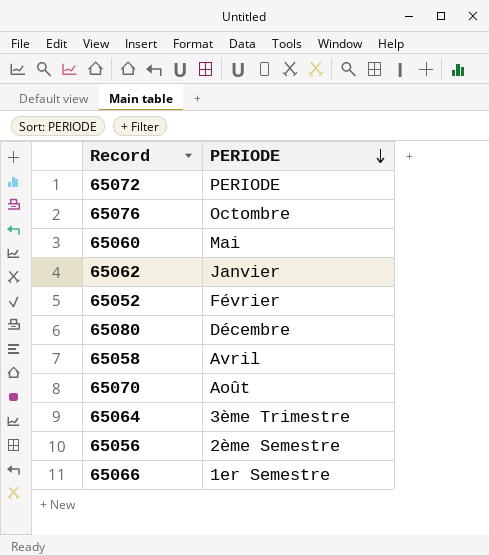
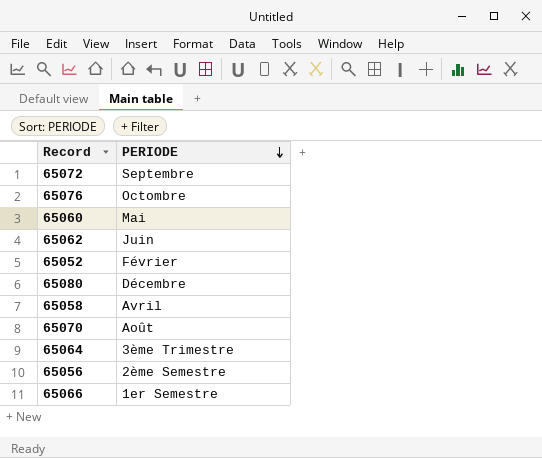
65072 | PERIODE: PERIODE -> Septembre
65062 | PERIODE: Janvier -> Juin

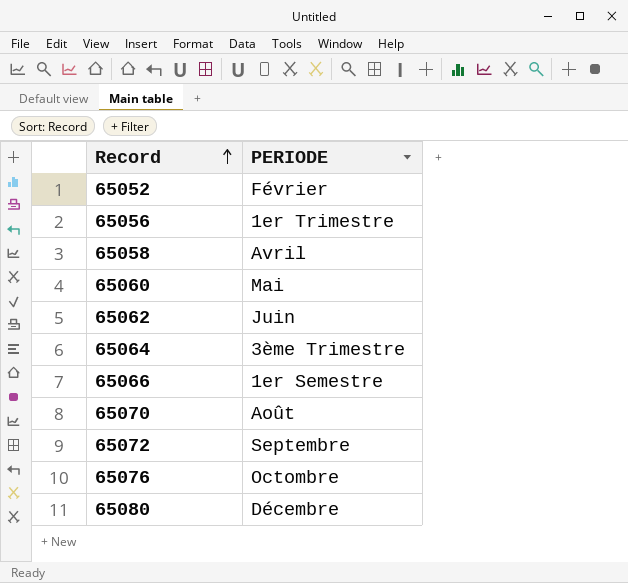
row order: PERIODE descending -> Record ascending
65056 | PERIODE: 2ème Semestre -> 1er Trimestre

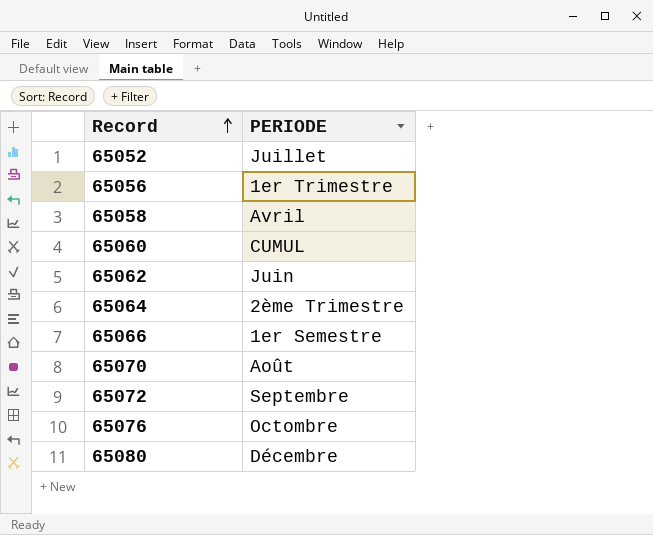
65052 | PERIODE: Février -> Juillet
65060 | PERIODE: Mai -> CUMUL
65064 | PERIODE: 3ème Trimestre -> 2ème Trimestre

